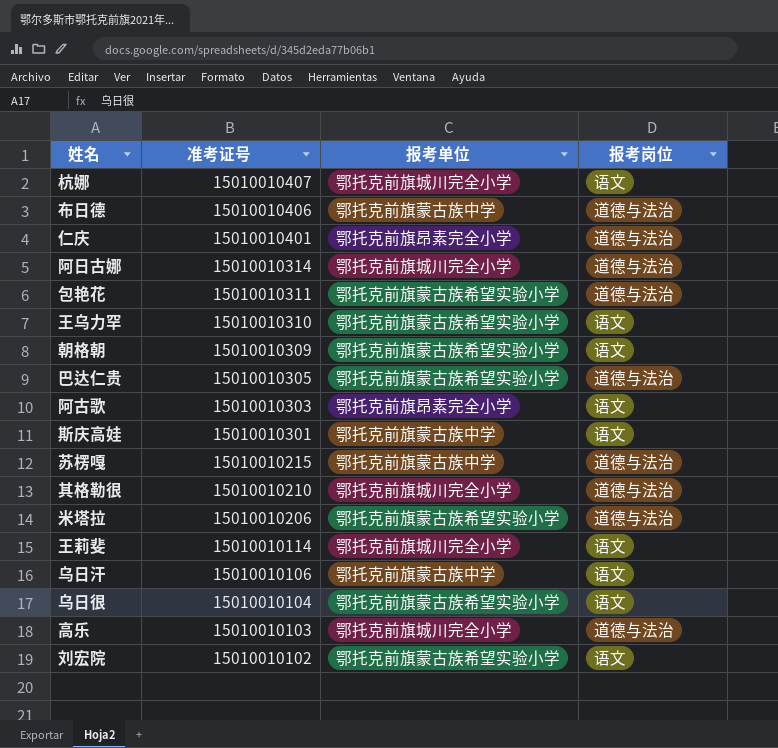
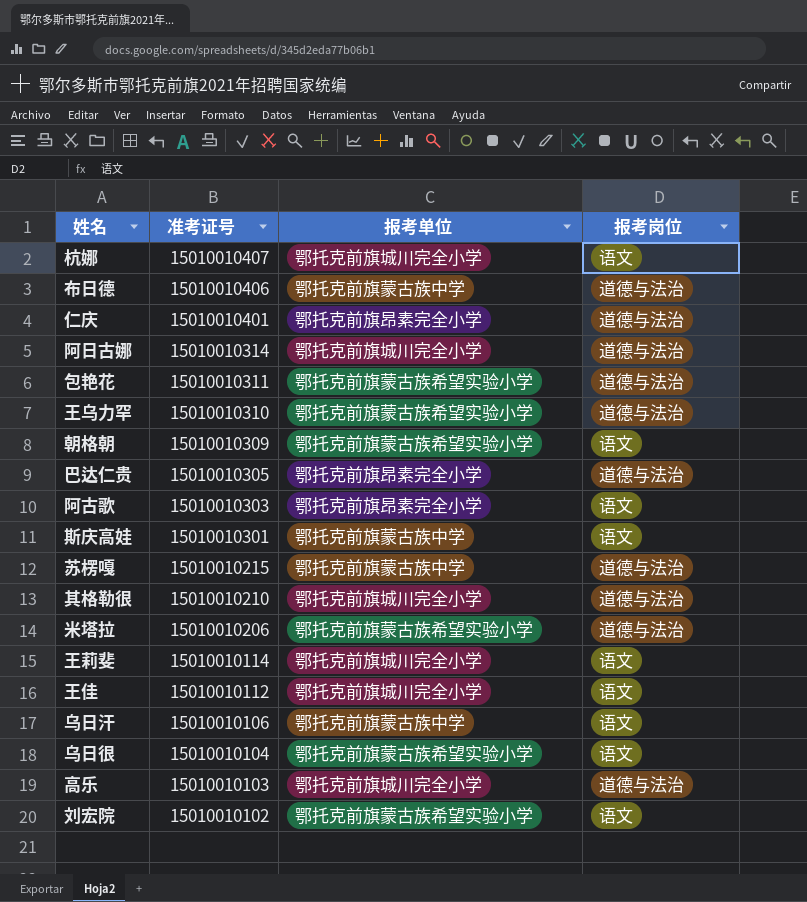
王乌力罕 | 报考岗位: 语文 -> 道德与法治
巴达仁贵 | 报考单位: 鄂托克前旗蒙古族希望实验小学 -> 鄂托克前旗昂素完全小学
row 王佳: none -> 15010010112 | 鄂托克前旗城川完全小学 | 语文

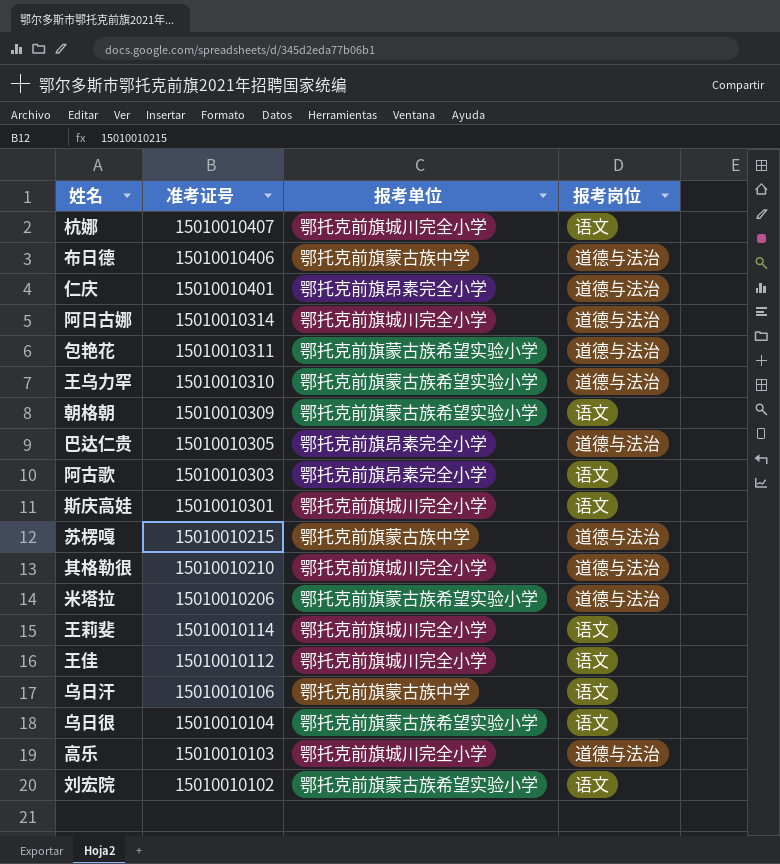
斯庆高娃 | 报考单位: 鄂托克前旗蒙古族中学 -> 鄂托克前旗城川完全小学

